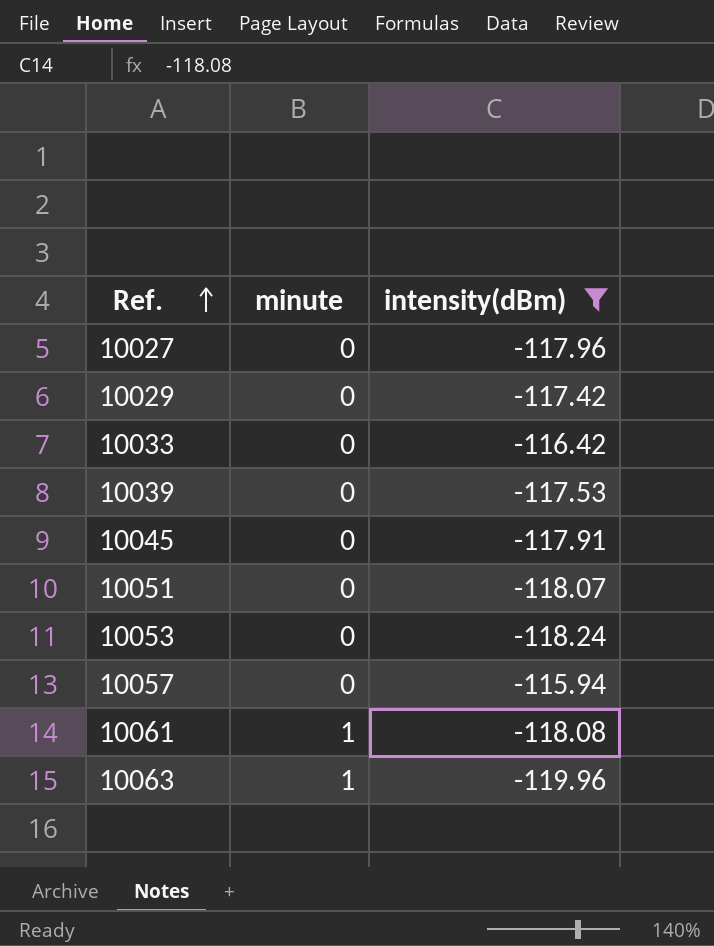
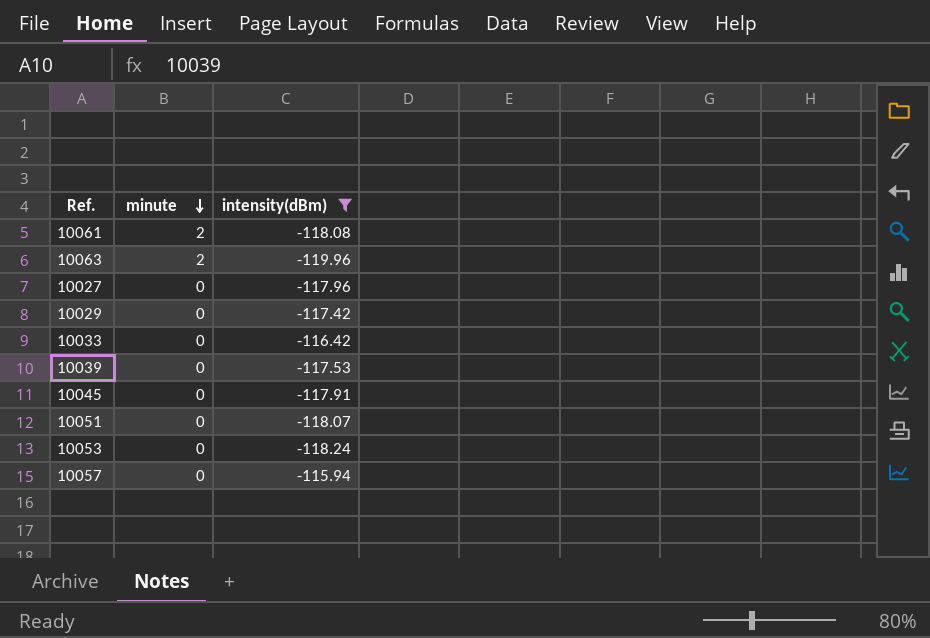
row order: Ref. ascending -> minute descending
10061 | minute: 1 -> 2
10063 | minute: 1 -> 2

